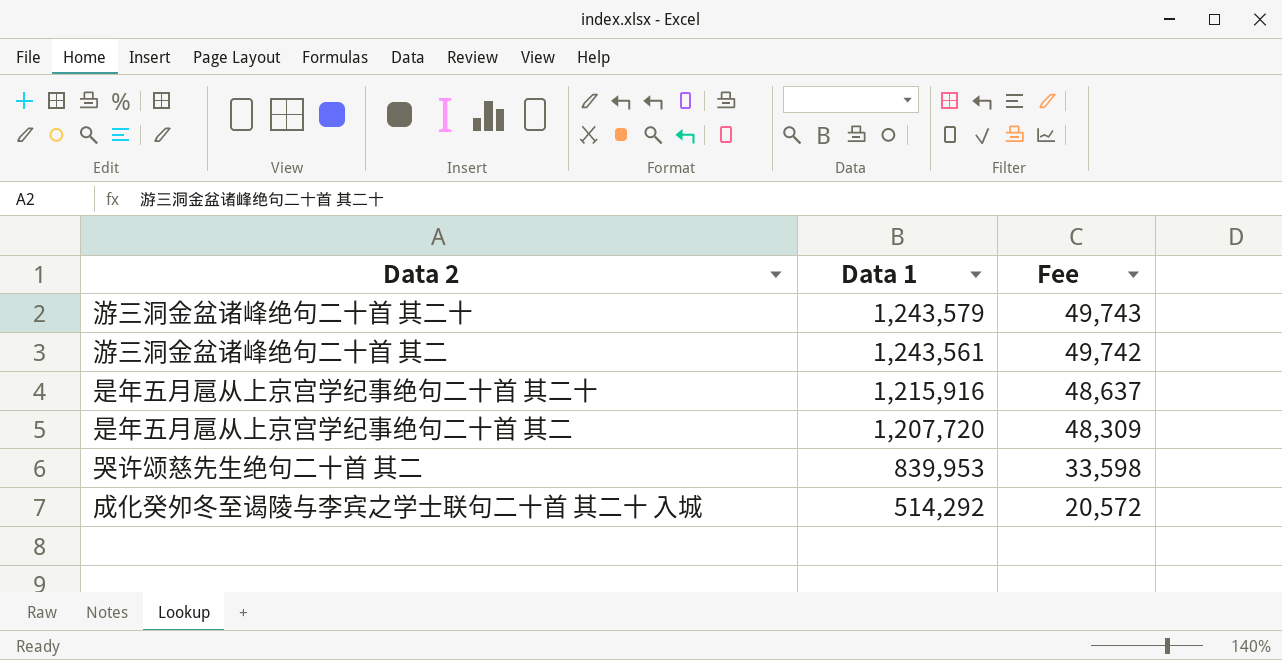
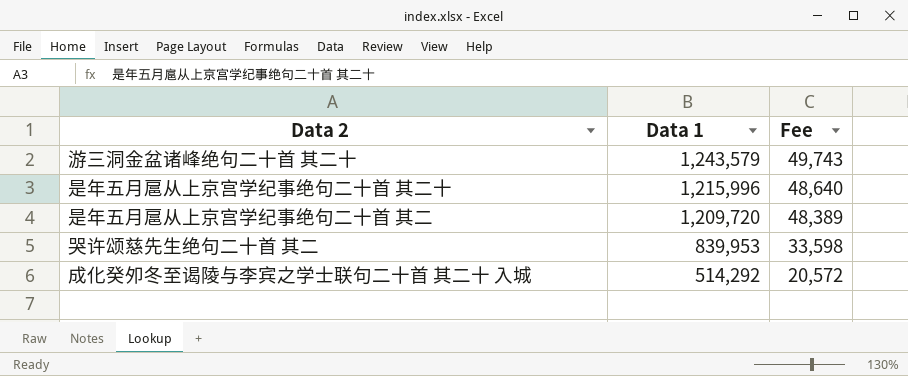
row 游三洞金盆诸峰绝句二十首 其二: 1,243,561 | 49,742 -> none
是年五月扈从上京宫学纪事绝句二十首 其二十 | Data 1: 1,215,916 -> 1,215,996
是年五月扈从上京宫学纪事绝句二十首 其二十 | Fee: 48,637 -> 48,640
是年五月扈从上京宫学纪事绝句二十首 其二 | Data 1: 1,207,720 -> 1,209,720
是年五月扈从上京宫学纪事绝句二十首 其二 | Fee: 48,309 -> 48,389

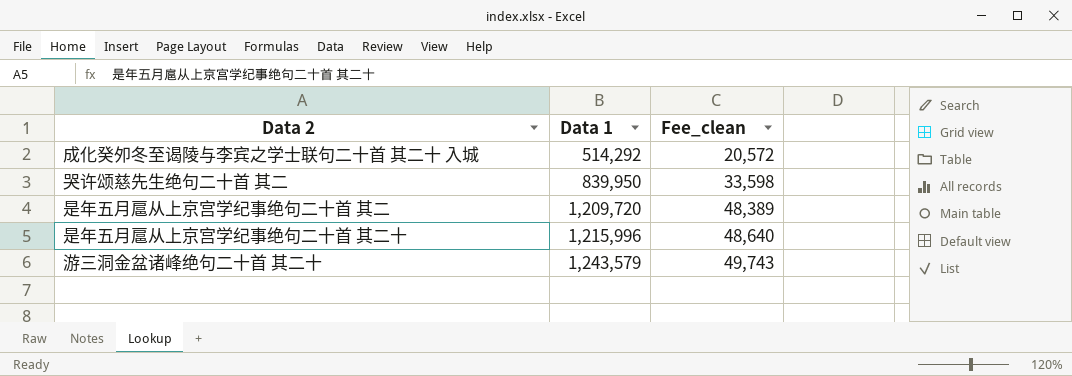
row order: Data 1 descending -> Data 1 ascending
column name: Fee -> Fee_clean
哭许颂慈先生绝句二十首 其二 | Data 1: 839,953 -> 839,950

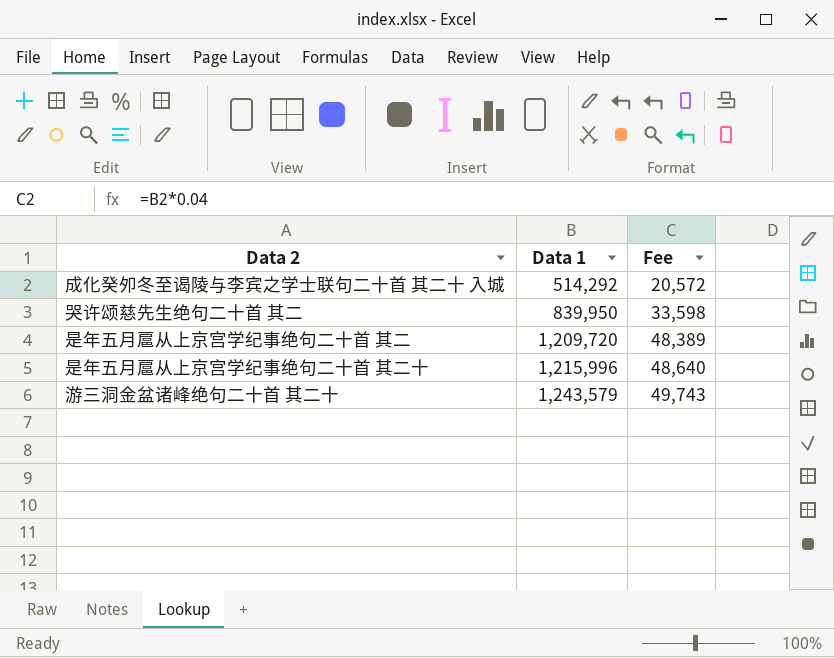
column name: Fee_clean -> Fee

